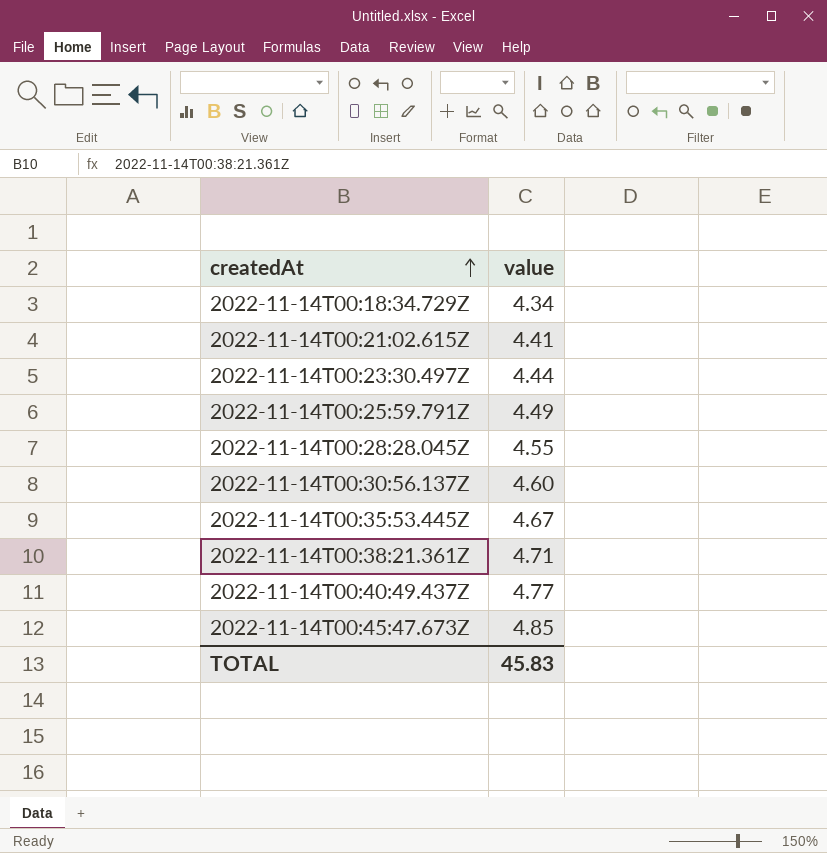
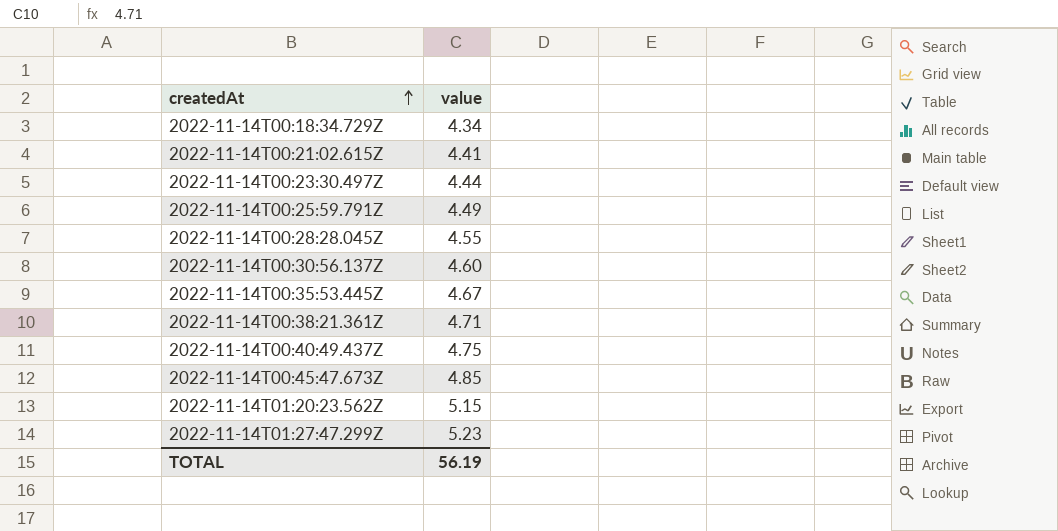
2022-11-14T00:40:49.437Z | value: 4.77 -> 4.75
row 2022-11-14T01:20:23.562Z: none -> 5.15
row 2022-11-14T01:27:47.299Z: none -> 5.23
TOTAL | value: 45.83 -> 56.19

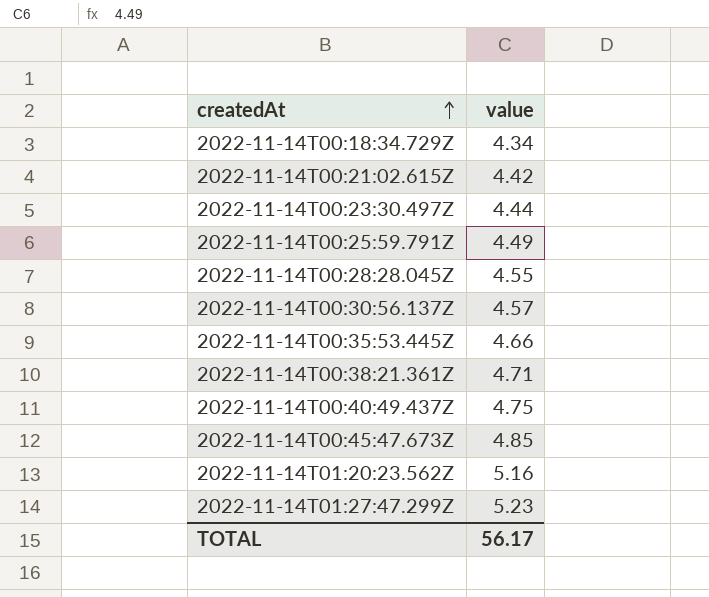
2022-11-14T00:21:02.615Z | value: 4.41 -> 4.42
2022-11-14T00:30:56.137Z | value: 4.60 -> 4.57
2022-11-14T00:35:53.445Z | value: 4.67 -> 4.66
2022-11-14T01:20:23.562Z | value: 5.15 -> 5.16
TOTAL | value: 56.19 -> 56.17

